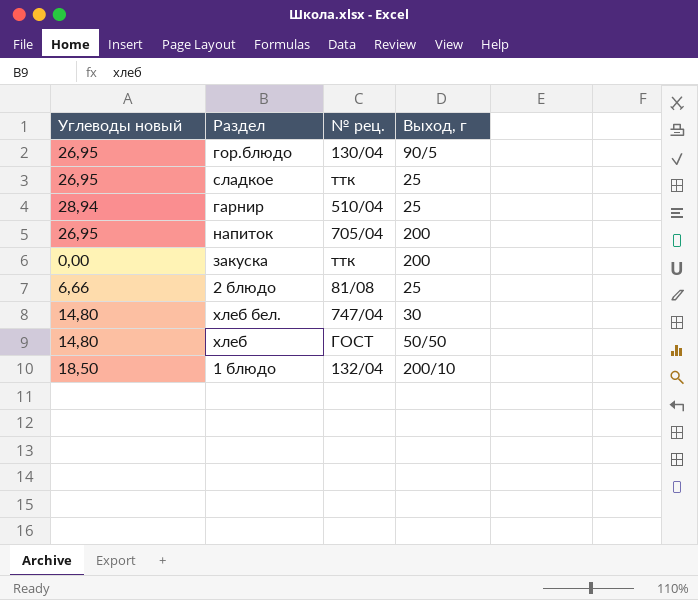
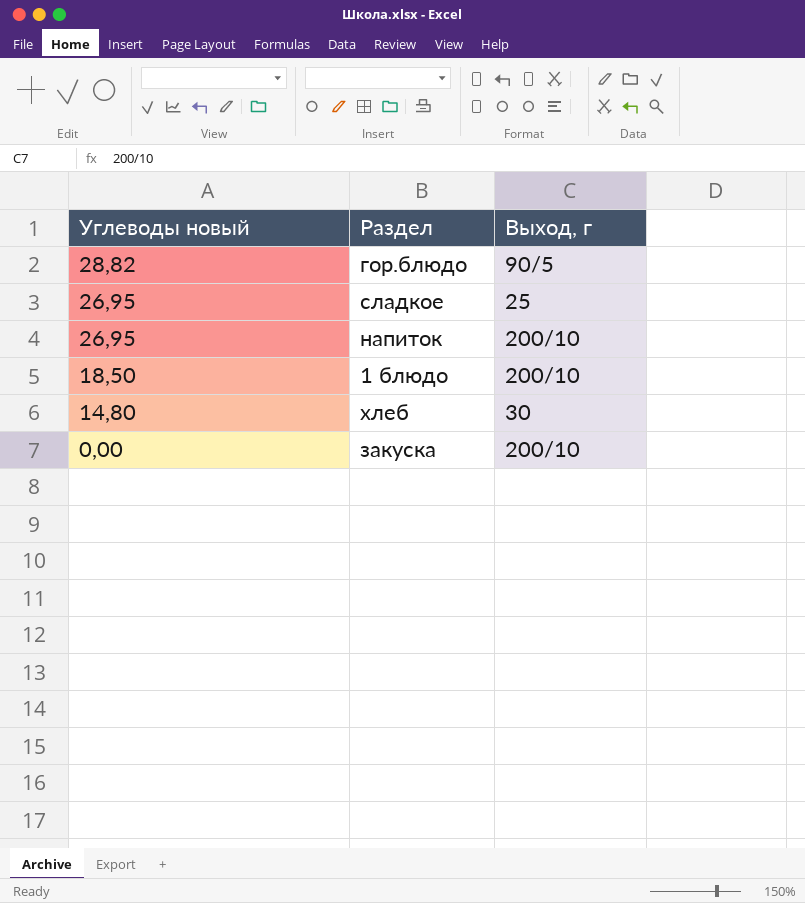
row order: none -> Углеводы новый descending
column № рец. | position: 3 -> none
row гарнир: 28,94 | 510/04 | 25 -> none
row 2 блюдо: 6,66 | 81/08 | 25 -> none
row хлеб бел.: 14,80 | 747/04 | 30 -> none
гор.блюдо | Углеводы новый: 26,95 -> 28,82
напиток | Выход, г: 200 -> 200/10
хлеб | Выход, г: 50/50 -> 30
закуска | Выход, г: 200 -> 200/10

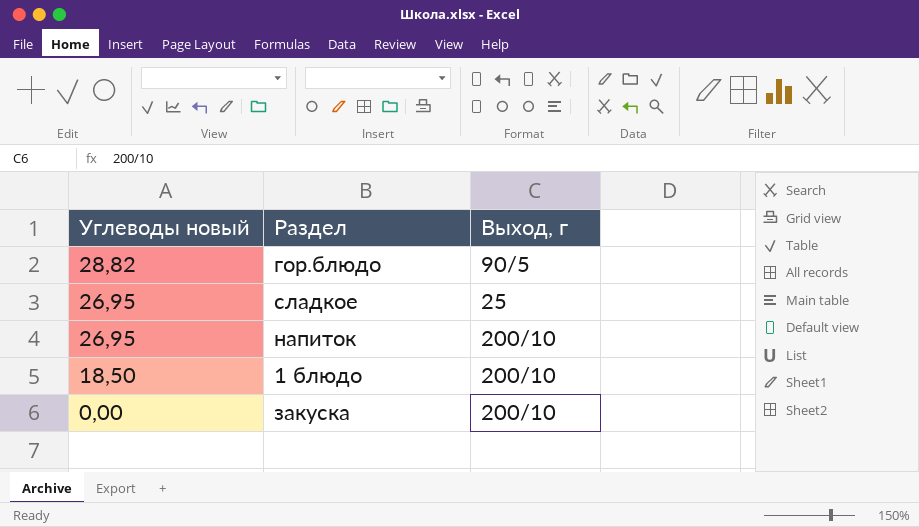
row хлеб: 14,80 | 30 -> none

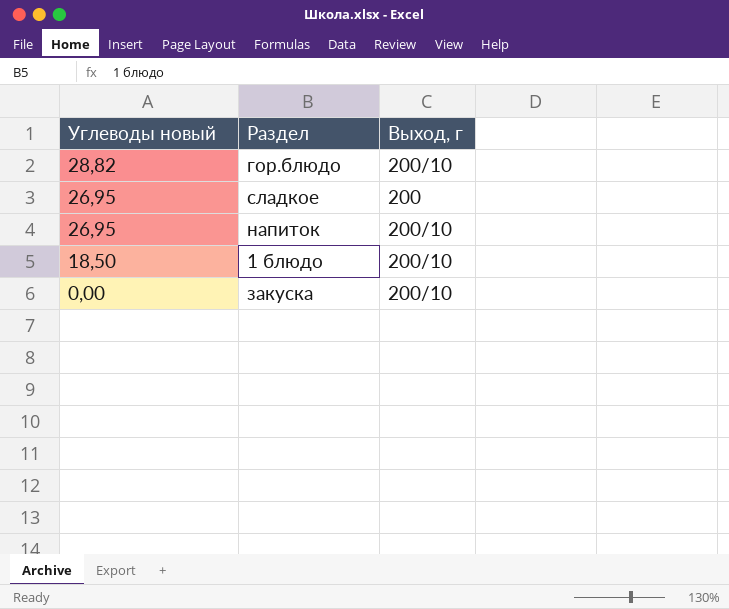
гор.блюдо | Выход, г: 90/5 -> 200/10
сладкое | Выход, г: 25 -> 200

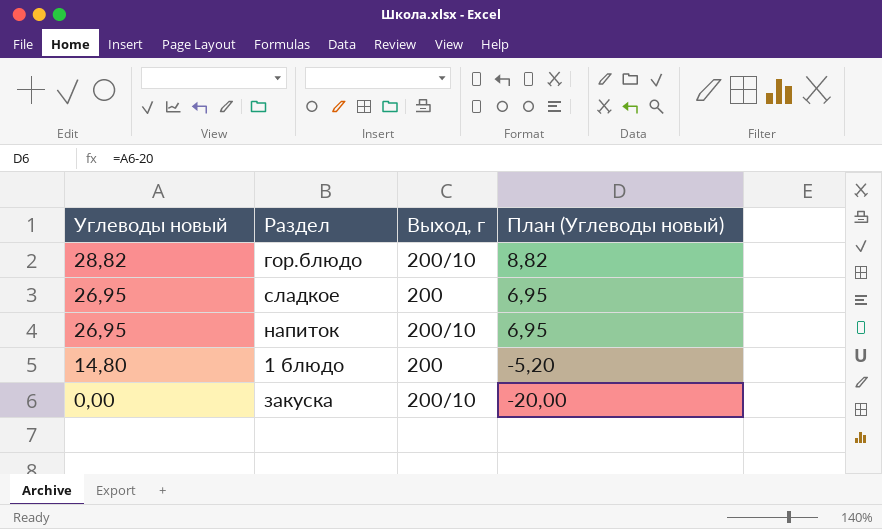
column План (Углеводы новый) | formula: none -> [Углеводы новый] - 20
1 блюдо | Углеводы новый: 18,50 -> 14,80
1 блюдо | Выход, г: 200/10 -> 200

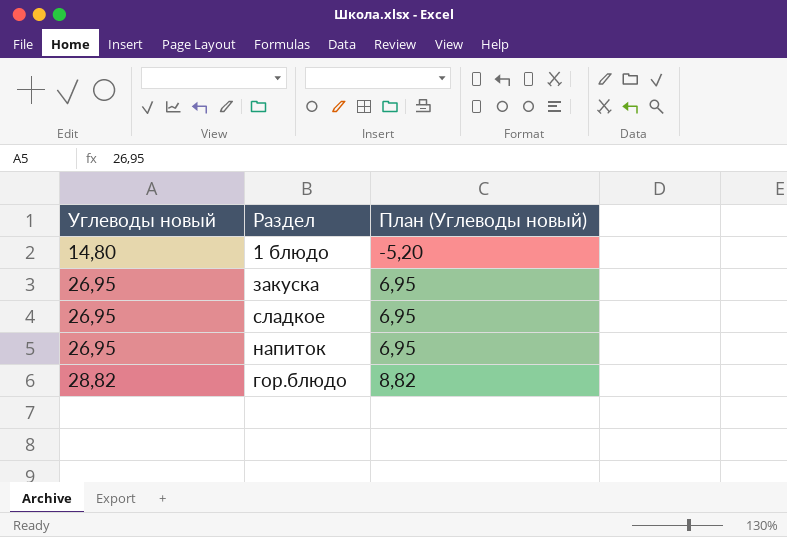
row order: Углеводы новый descending -> Углеводы новый ascending
column Выход, г | position: 3 -> none
закуска | Углеводы новый: 0,00 -> 26,95
закуска | План (Углеводы новый): -20,00 -> 6,95

